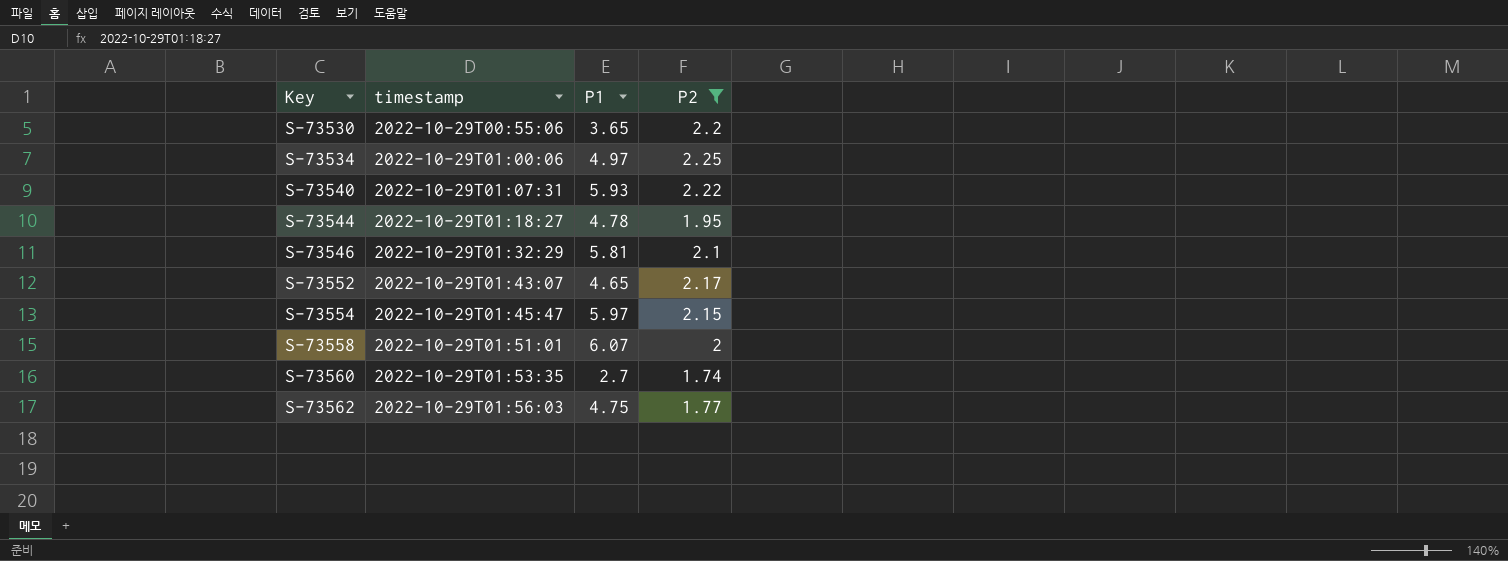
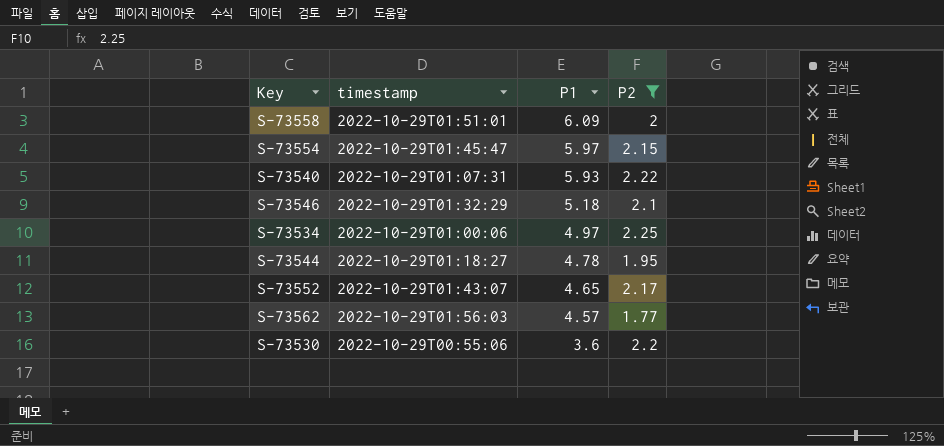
row order: Key ascending -> P1 descending
row S-73560: 2022-10-29T01:53:35 | 2.7 | 1.74 -> none
S-73558 | P1: 6.07 -> 6.09
S-73546 | P1: 5.81 -> 5.18
S-73562 | P1: 4.75 -> 4.57
S-73530 | P1: 3.65 -> 3.6

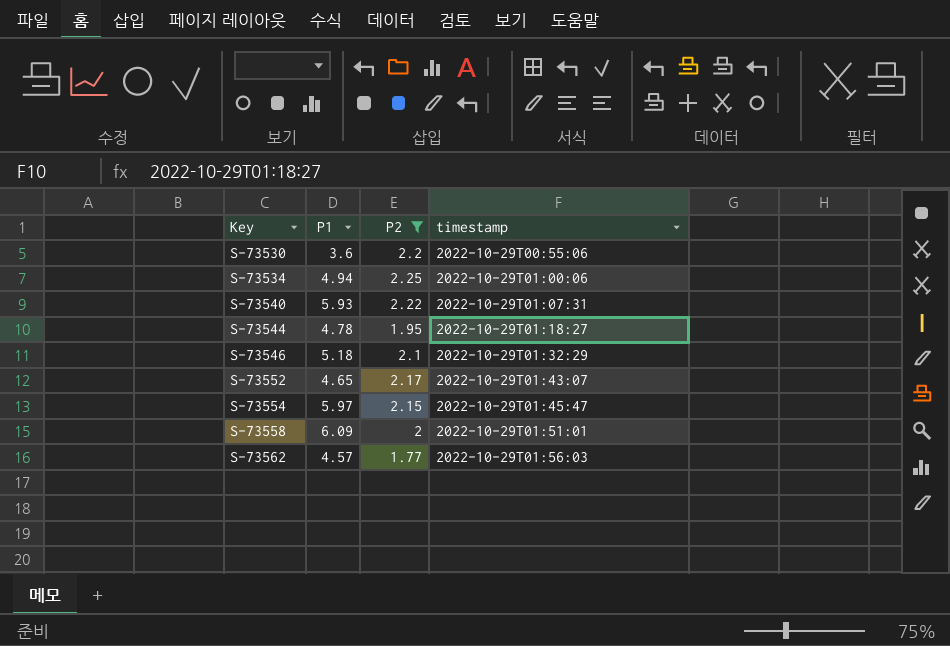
row order: P1 descending -> Key ascending
column timestamp | position: 2 -> 4
S-73534 | P1: 4.97 -> 4.94

